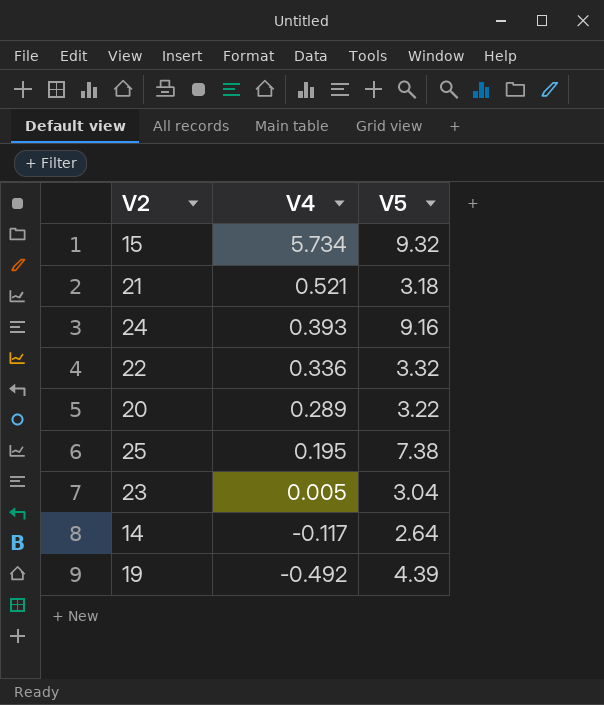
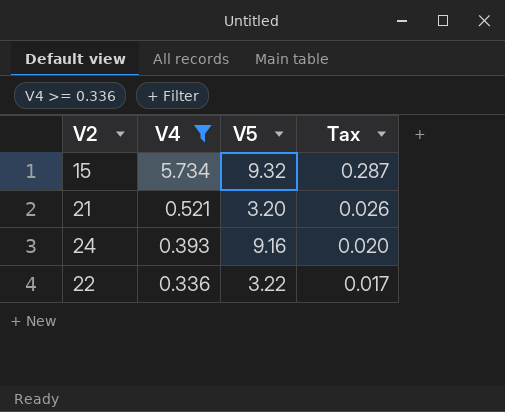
filter: none -> V4 >= 0.336
column Tax | formula: none -> [V4] * 0.05
21 | V5: 3.18 -> 3.20
22 | V5: 3.32 -> 3.22

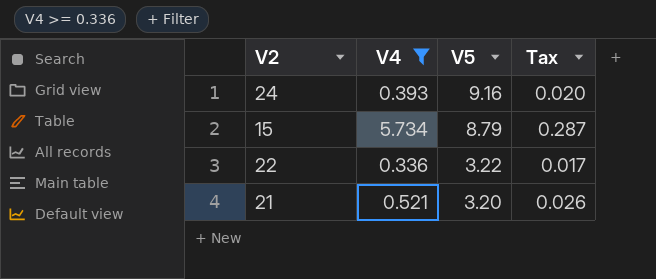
row order: V4 descending -> V5 descending
15 | V5: 9.32 -> 8.79

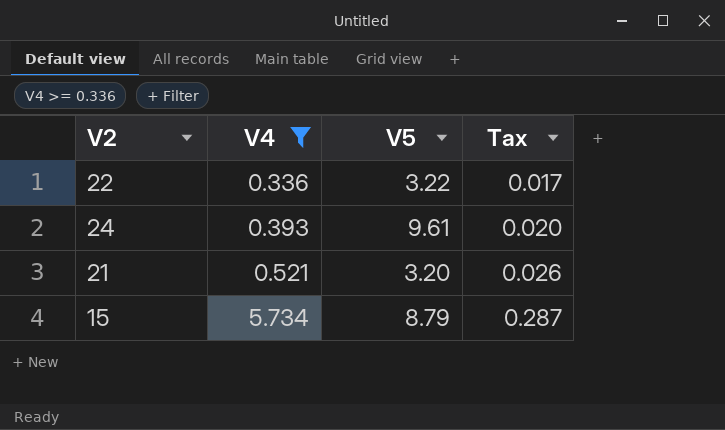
row order: V5 descending -> V4 ascending
24 | V5: 9.16 -> 9.61

